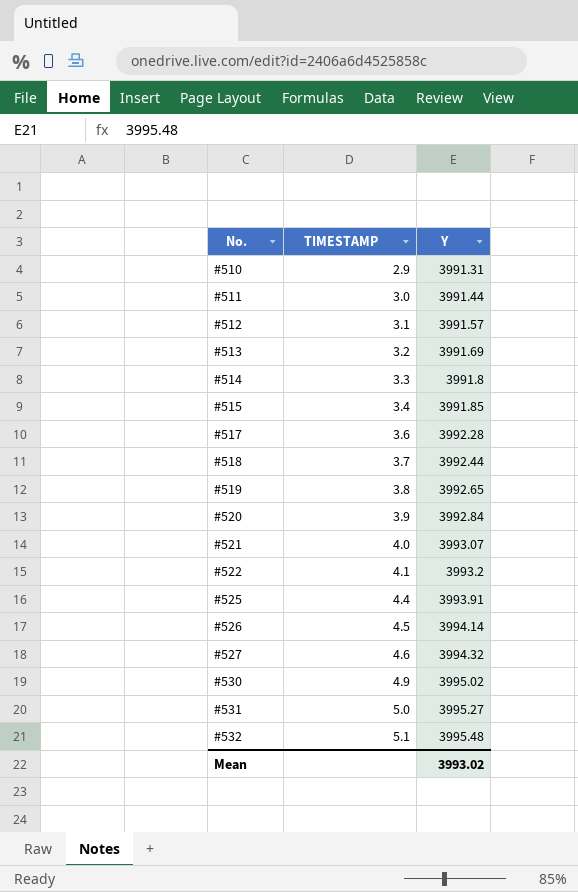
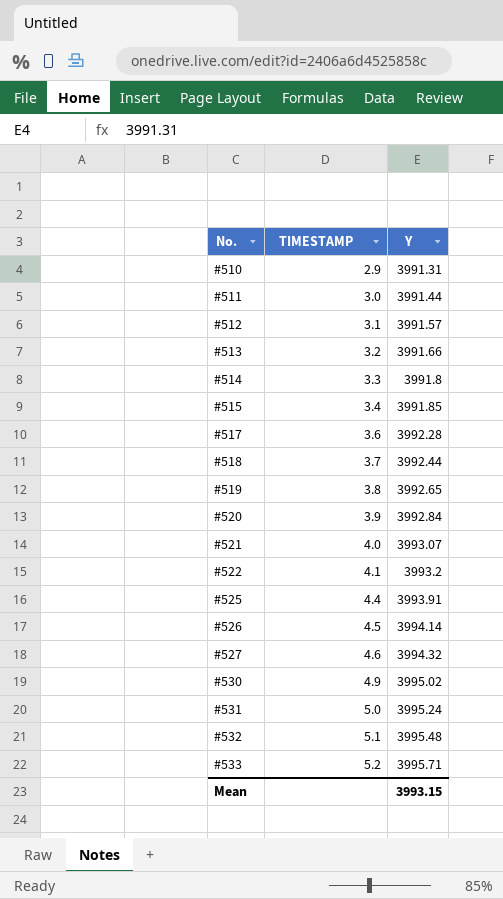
#513 | Y: 3991.69 -> 3991.66
#531 | Y: 3995.27 -> 3995.24
row #533: none -> 5.2 | 3995.71
Mean | Y: 3993.02 -> 3993.15

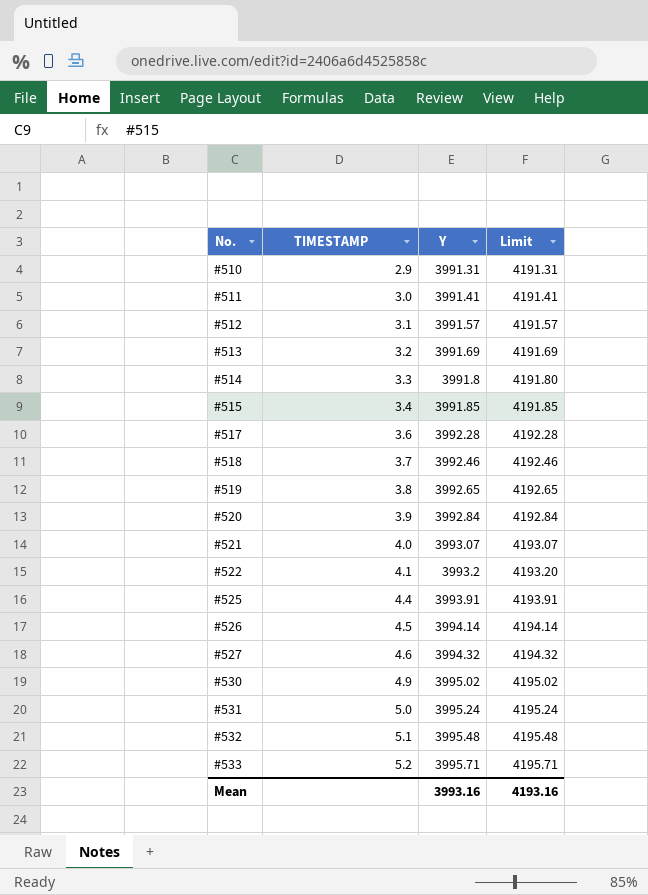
column Limit | formula: none -> [Y] + 200
#511 | Y: 3991.44 -> 3991.41
#513 | Y: 3991.66 -> 3991.69
#518 | Y: 3992.44 -> 3992.46
Mean | Y: 3993.15 -> 3993.16

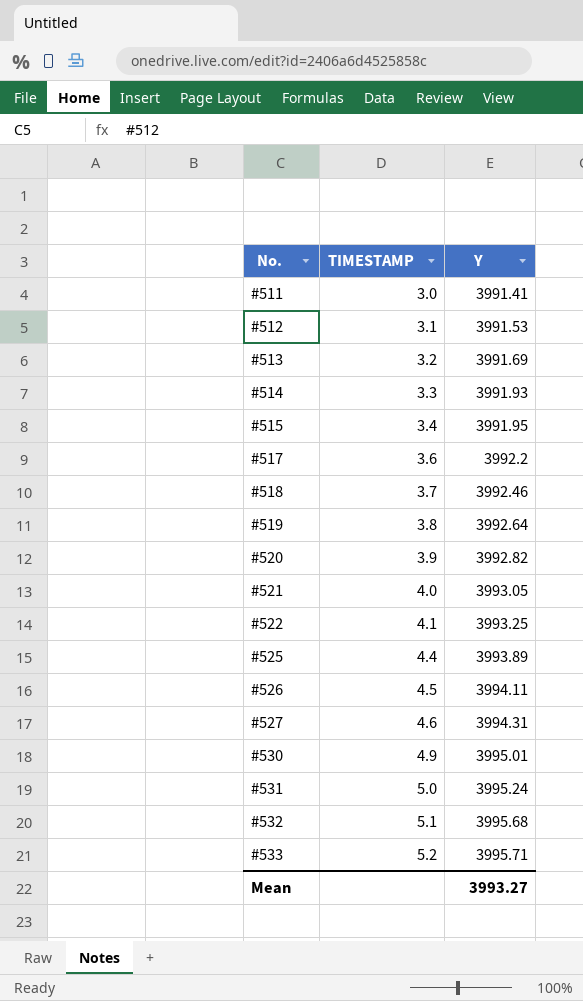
column Limit | formula: [Y] + 200 -> none
row #510: 2.9 | 3991.31 | 4191.31 -> none
#512 | Y: 3991.57 -> 3991.53
#514 | Y: 3991.8 -> 3991.93
#515 | Y: 3991.85 -> 3991.95
#517 | Y: 3992.28 -> 3992.2
#519 | Y: 3992.65 -> 3992.64
#520 | Y: 3992.84 -> 3992.82
#521 | Y: 3993.07 -> 3993.05
#522 | Y: 3993.2 -> 3993.25
#525 | Y: 3993.91 -> 3993.89
#526 | Y: 3994.14 -> 3994.11
#527 | Y: 3994.32 -> 3994.31
#530 | Y: 3995.02 -> 3995.01
#532 | Y: 3995.48 -> 3995.68
Mean | Y: 3993.16 -> 3993.27

